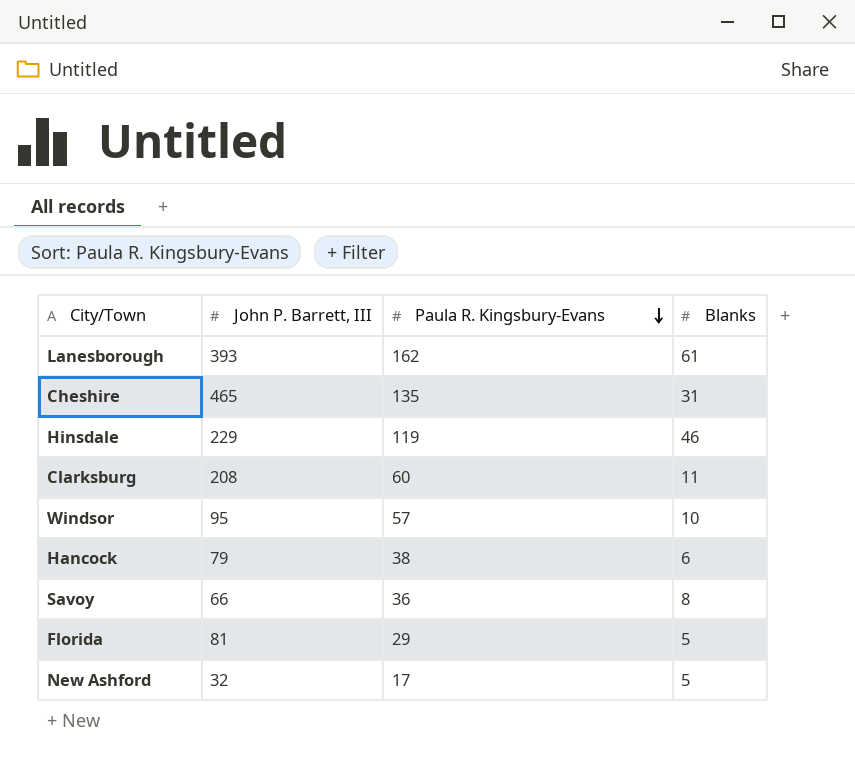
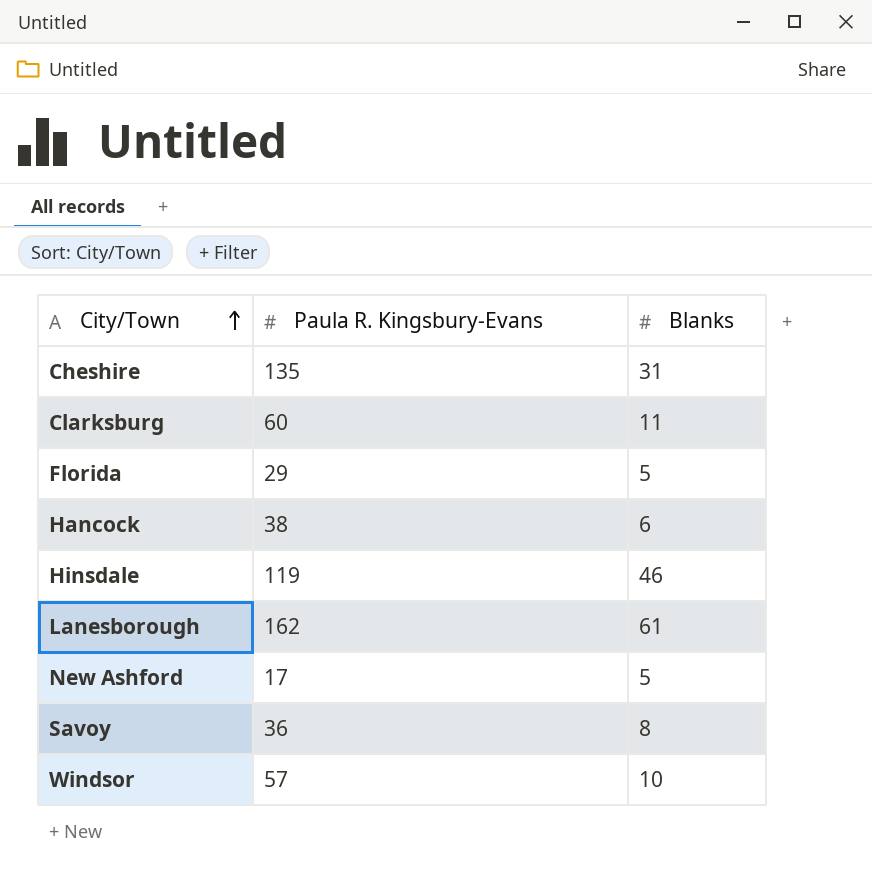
row order: Paula R. Kingsbury-Evans descending -> City/Town ascending
column John P. Barrett, III | position: 2 -> none

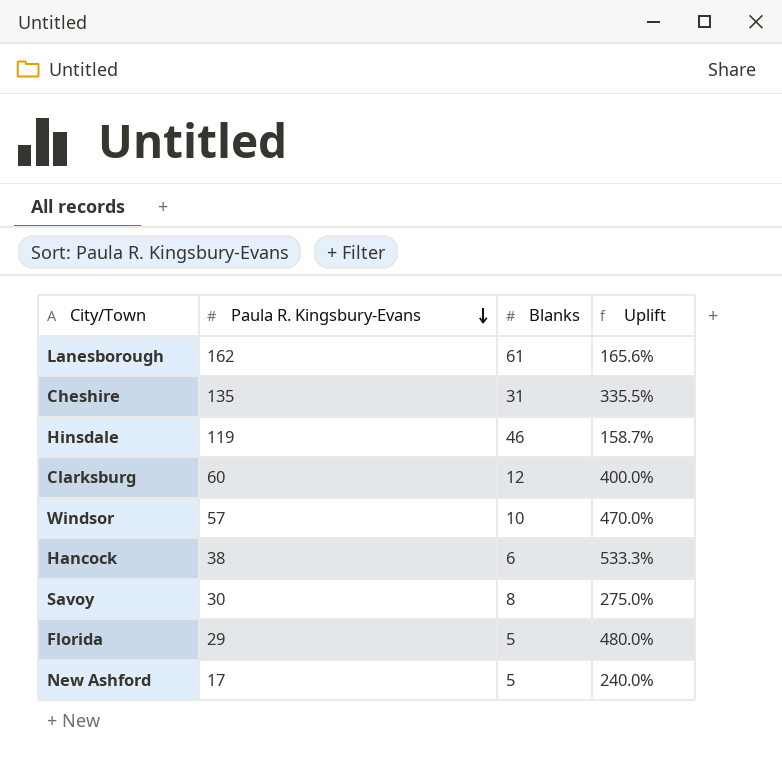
row order: City/Town ascending -> Paula R. Kingsbury-Evans descending
column Uplift | formula: none -> ([Paula R. Kingsbury-Evans] - [Blanks]) / [Blanks]
Clarksburg | Blanks: 11 -> 12
Savoy | Paula R. Kingsbury-Evans: 36 -> 30

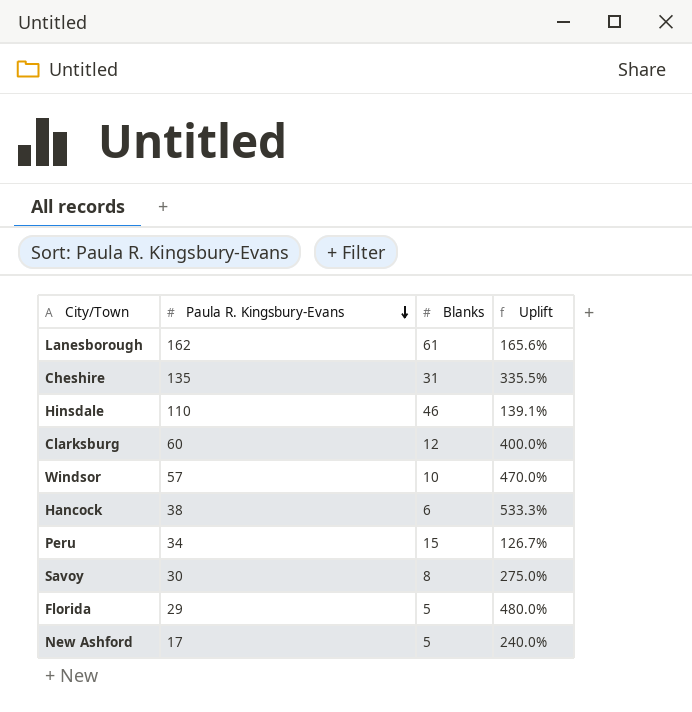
Hinsdale | Paula R. Kingsbury-Evans: 119 -> 110
Hinsdale | Uplift: 158.7% -> 139.1%
row Peru: none -> 34 | 15 | 126.7%

